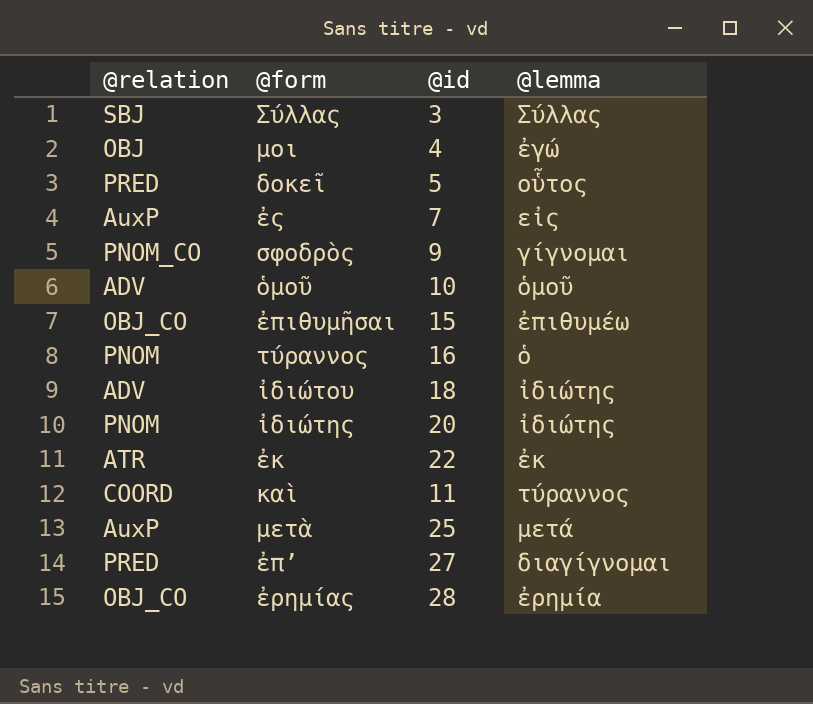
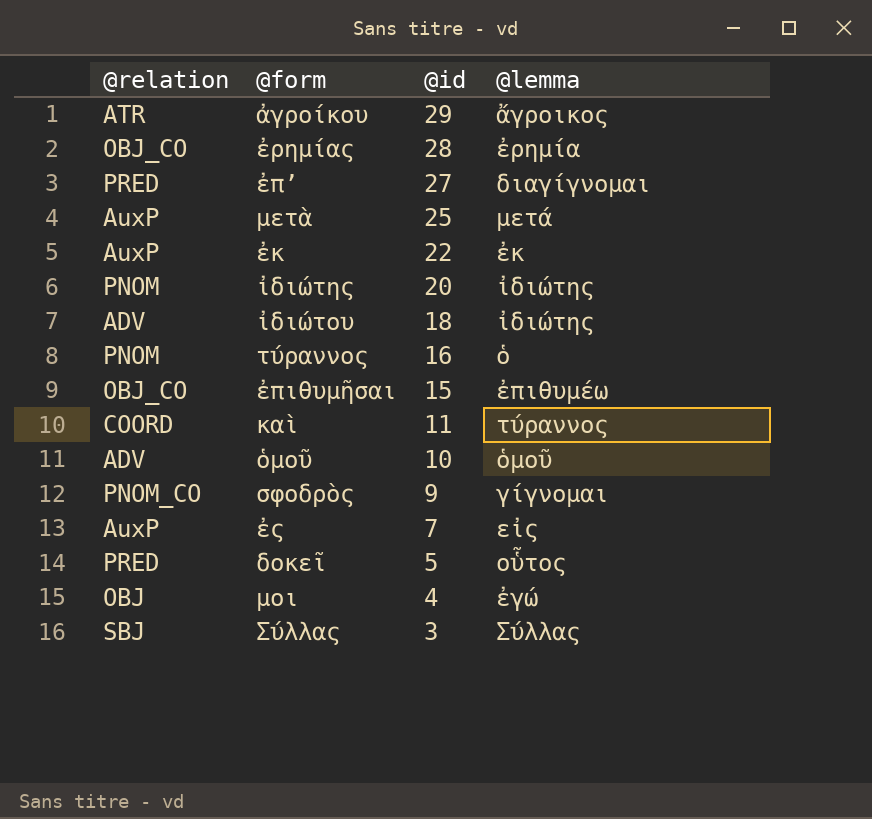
row order: none -> @id descending
row ἀγροίκου: none -> ATR | 29 | ἄγροικος
ἐκ | @relation: ATR -> AuxP

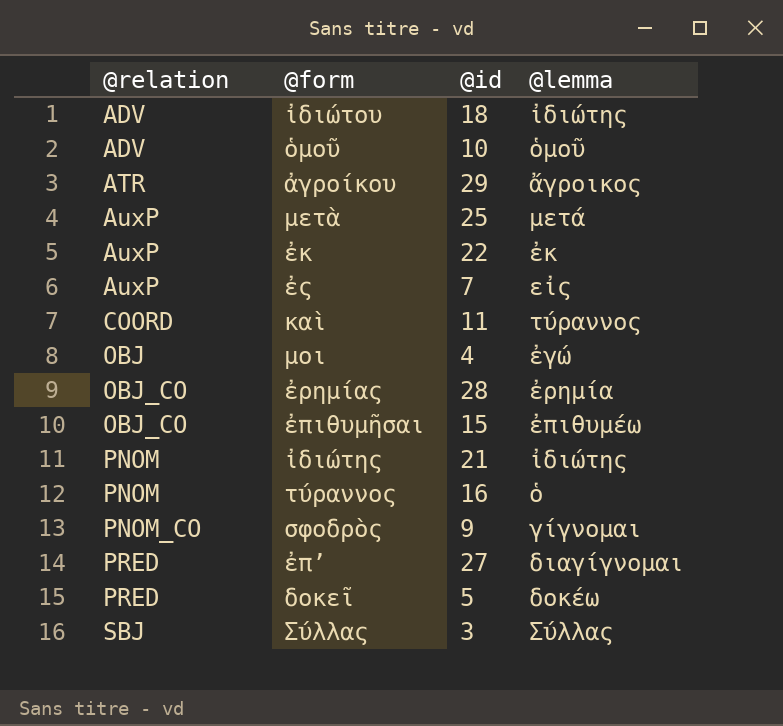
row order: @id descending -> @relation ascending
ἰδιώτης | @id: 20 -> 21
δοκεῖ | @lemma: οὗτος -> δοκέω

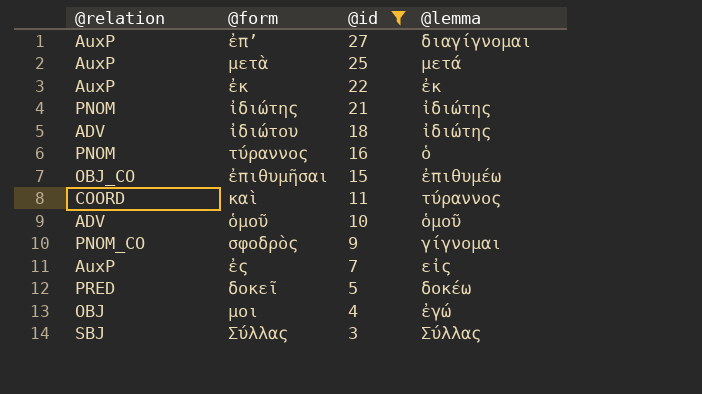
filter: none -> @id <= 27
row order: @relation ascending -> @id descending
ἐπʼ | @relation: PRED -> AuxP

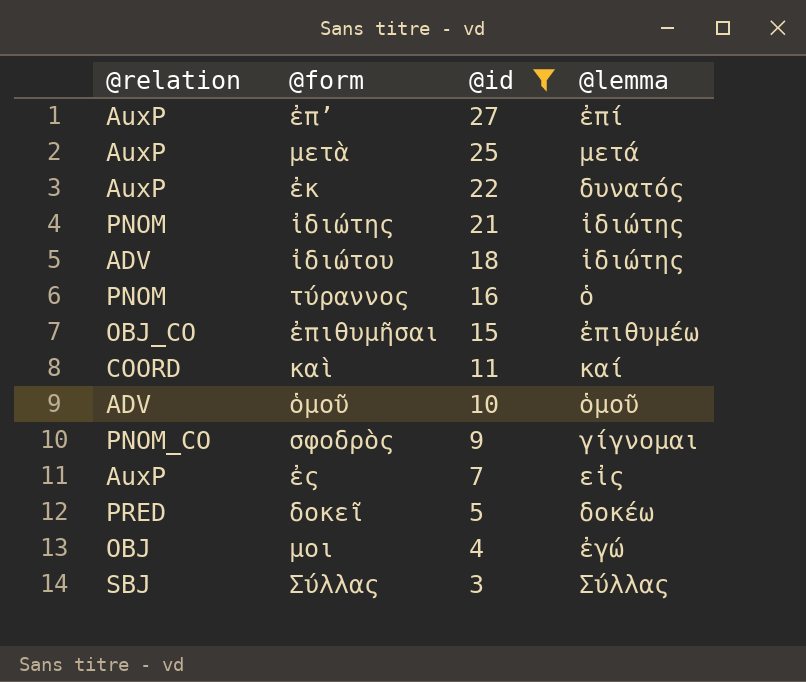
ἐπʼ | @lemma: διαγίγνομαι -> ἐπί
ἐκ | @lemma: ἐκ -> δυνατός
καὶ | @lemma: τύραννος -> καί

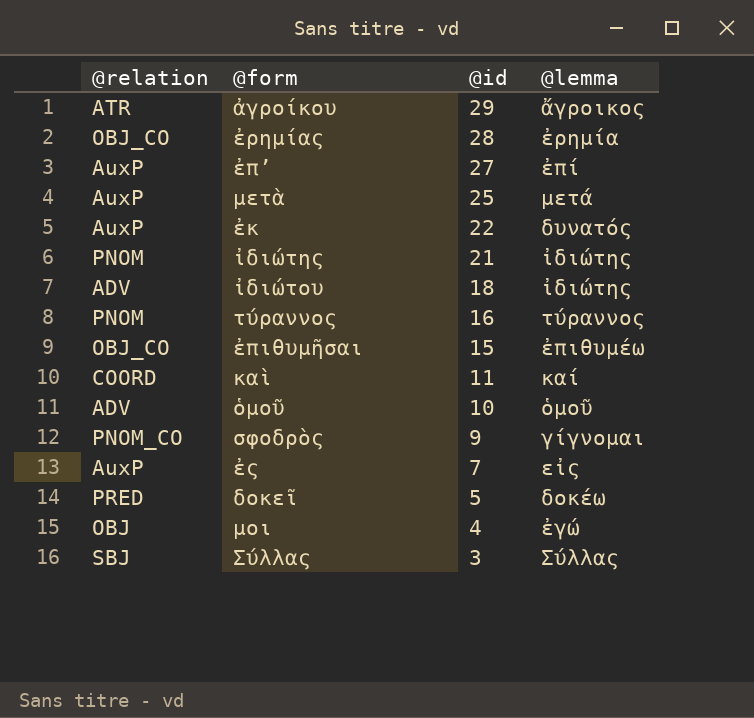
filter: @id <= 27 -> none
τύραννος | @lemma: ὁ -> τύραννος

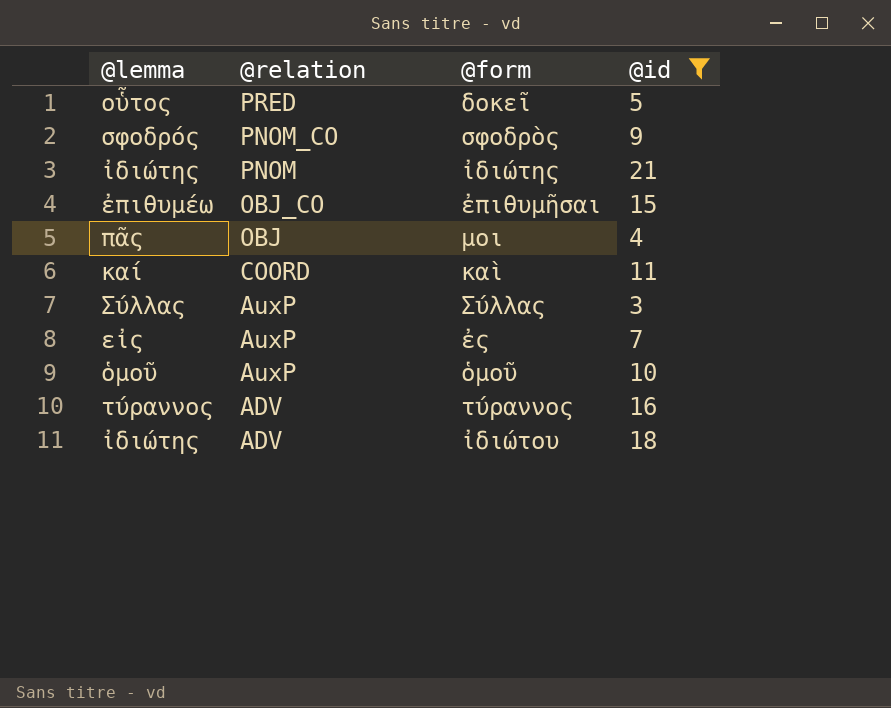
filter: none -> @id <= 21
row order: @id descending -> @relation descending
column @lemma | position: 4 -> 1
δοκεῖ | @lemma: δοκέω -> οὗτος
σφοδρὸς | @lemma: γίγνομαι -> σφοδρός
μοι | @lemma: ἐγώ -> πᾶς
Σύλλας | @relation: SBJ -> AuxP
ὁμοῦ | @relation: ADV -> AuxP
τύραννος | @relation: PNOM -> ADV

